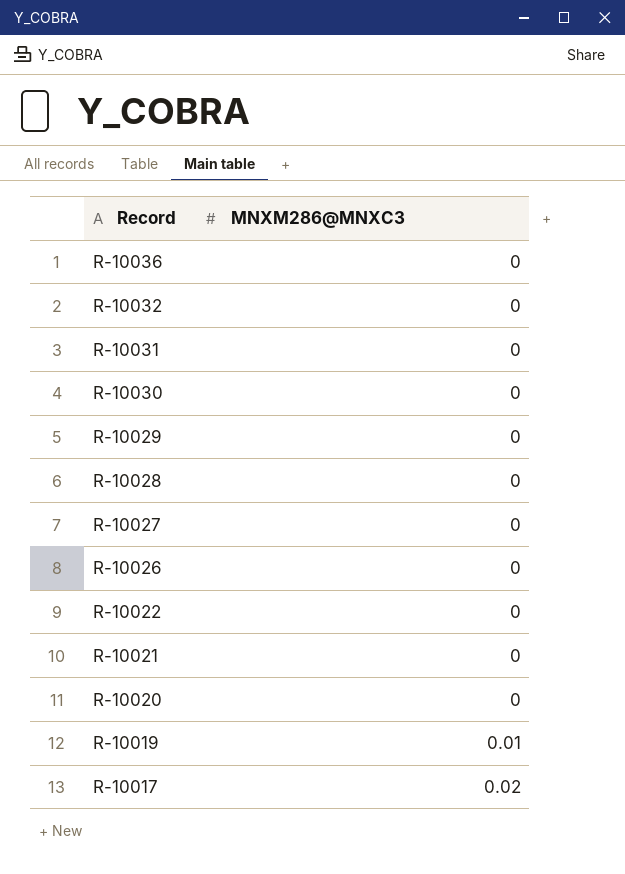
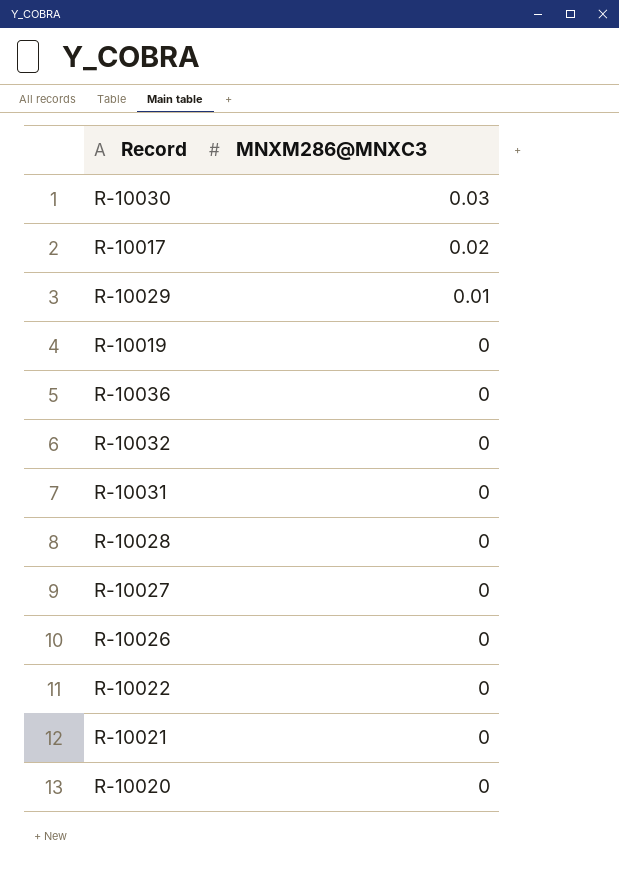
row order: Record descending -> MNXM286@MNXC3 descending
R-10030 | MNXM286@MNXC3: 0 -> 0.03
R-10029 | MNXM286@MNXC3: 0 -> 0.01
R-10019 | MNXM286@MNXC3: 0.01 -> 0

